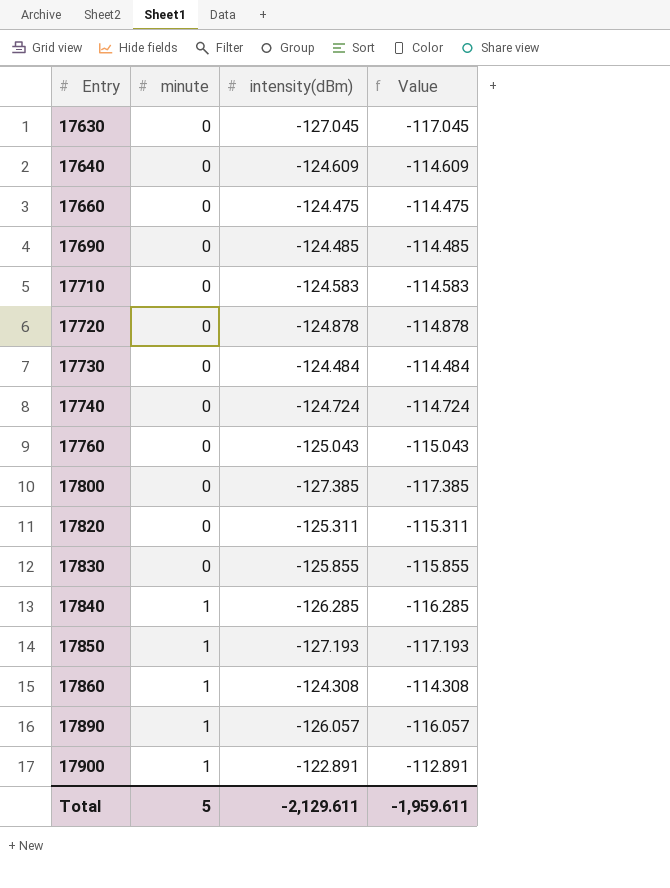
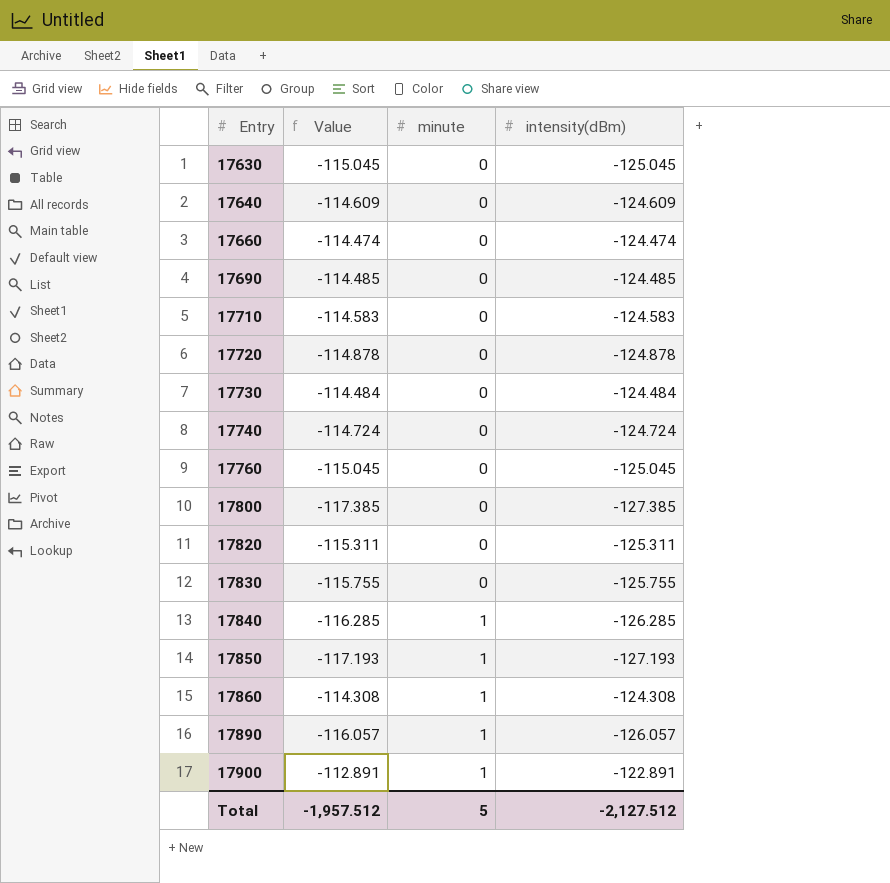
column Value | position: 4 -> 2
17630 | Value: -117.045 -> -115.045
17630 | intensity(dBm): -127.045 -> -125.045
17660 | Value: -114.475 -> -114.474
17660 | intensity(dBm): -124.475 -> -124.474
17760 | Value: -115.043 -> -115.045
17760 | intensity(dBm): -125.043 -> -125.045
17830 | Value: -115.855 -> -115.755
17830 | intensity(dBm): -125.855 -> -125.755
Total | Value: -1,959.611 -> -1,957.512
Total | intensity(dBm): -2,129.611 -> -2,127.512

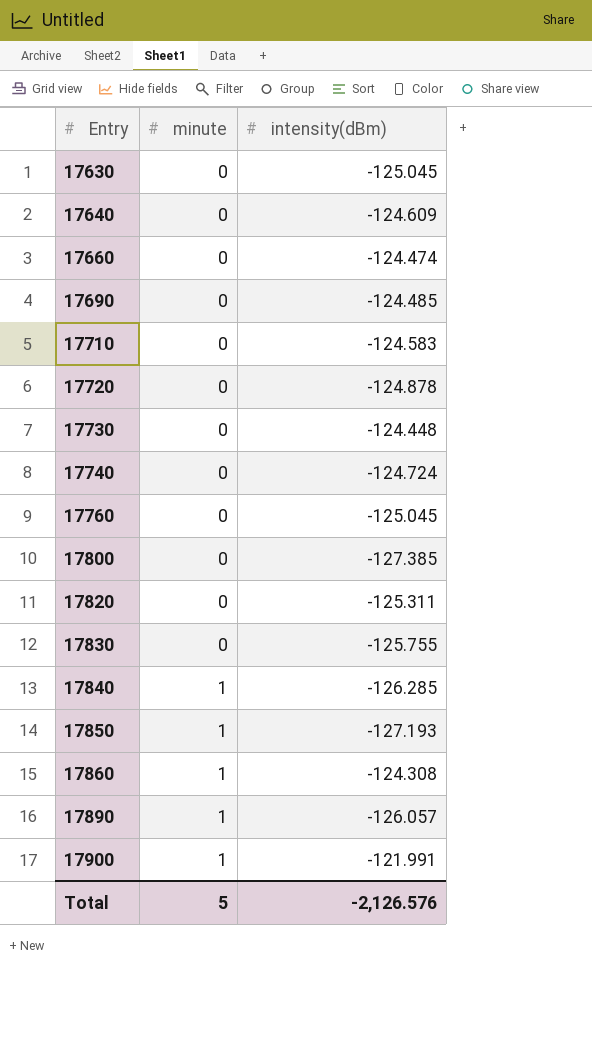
column Value | formula: [intensity(dBm)] + 10 -> none
17730 | intensity(dBm): -124.484 -> -124.448
17900 | intensity(dBm): -122.891 -> -121.991
Total | intensity(dBm): -2,127.512 -> -2,126.576

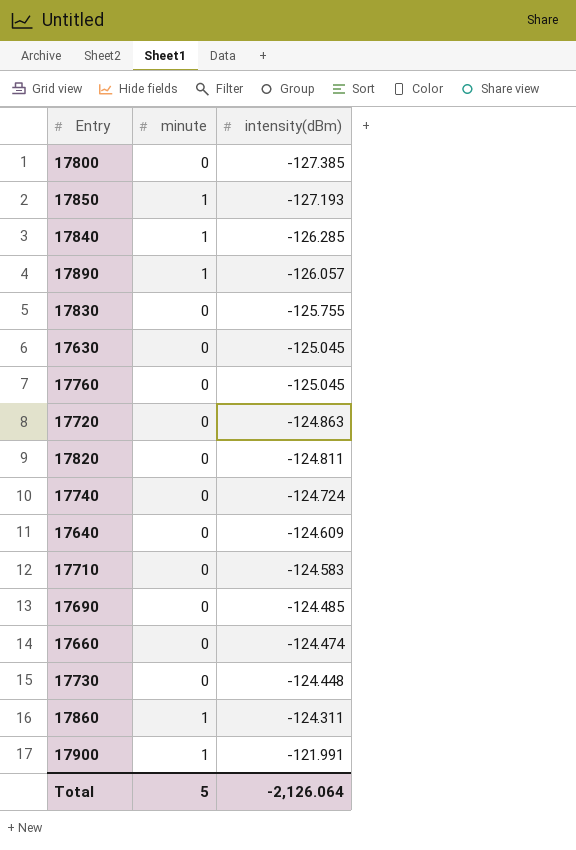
row order: Entry ascending -> intensity(dBm) ascending
17720 | intensity(dBm): -124.878 -> -124.863
17820 | intensity(dBm): -125.311 -> -124.811
17860 | intensity(dBm): -124.308 -> -124.311
Total | intensity(dBm): -2,126.576 -> -2,126.064

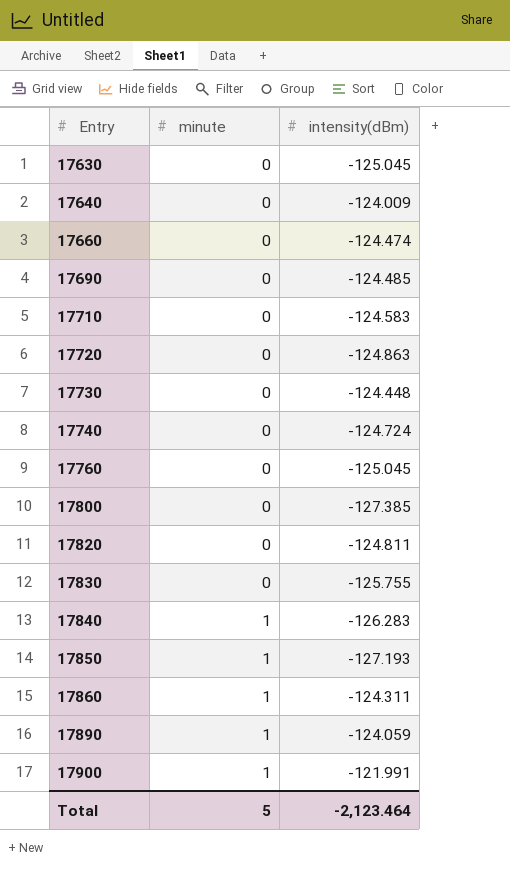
row order: intensity(dBm) ascending -> Entry ascending
17640 | intensity(dBm): -124.609 -> -124.009
17840 | intensity(dBm): -126.285 -> -126.283
17890 | intensity(dBm): -126.057 -> -124.059
Total | intensity(dBm): -2,126.064 -> -2,123.464

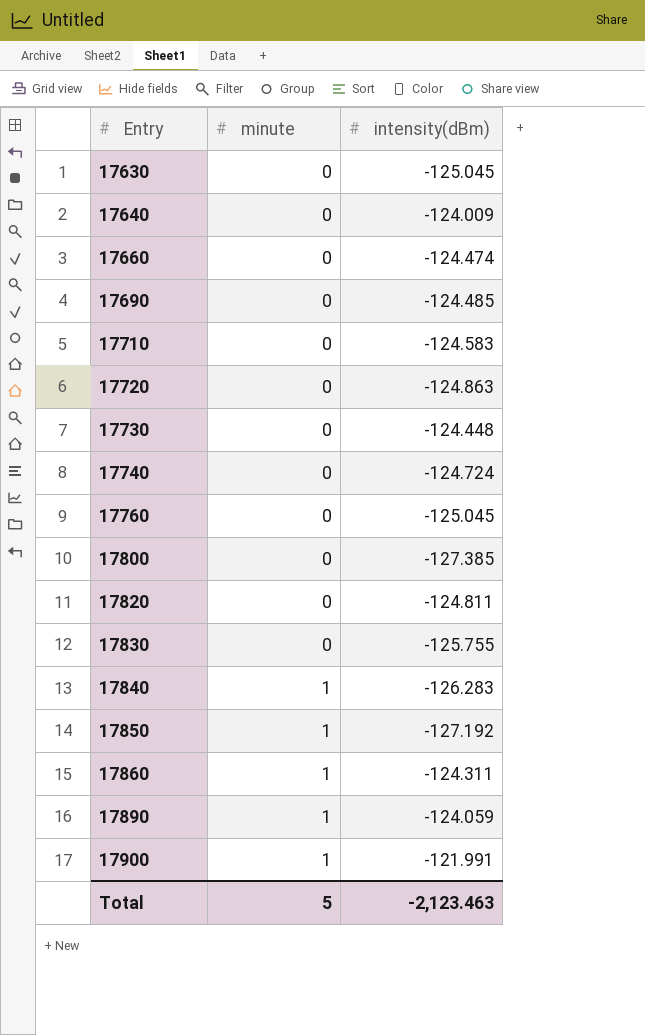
17850 | intensity(dBm): -127.193 -> -127.192
Total | intensity(dBm): -2,123.464 -> -2,123.463

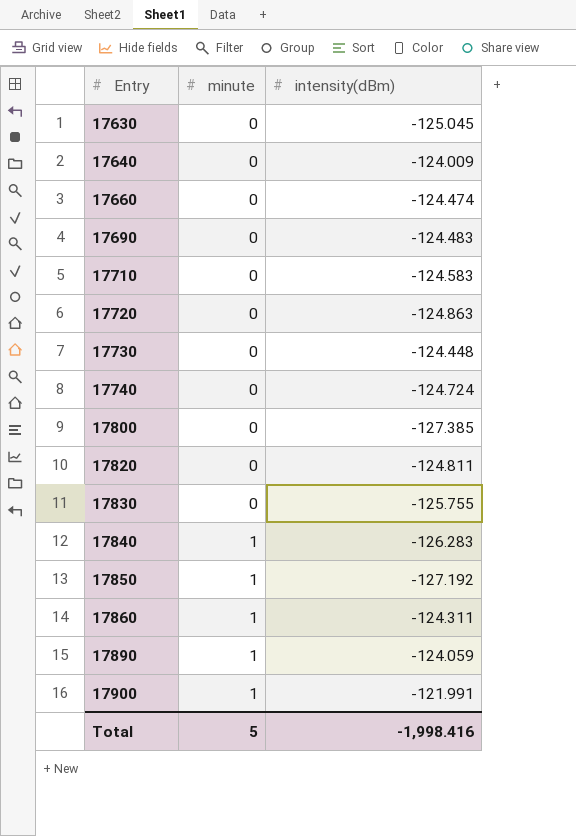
row 17760: 0 | -125.045 -> none
17690 | intensity(dBm): -124.485 -> -124.483
Total | intensity(dBm): -2,123.463 -> -1,998.416

